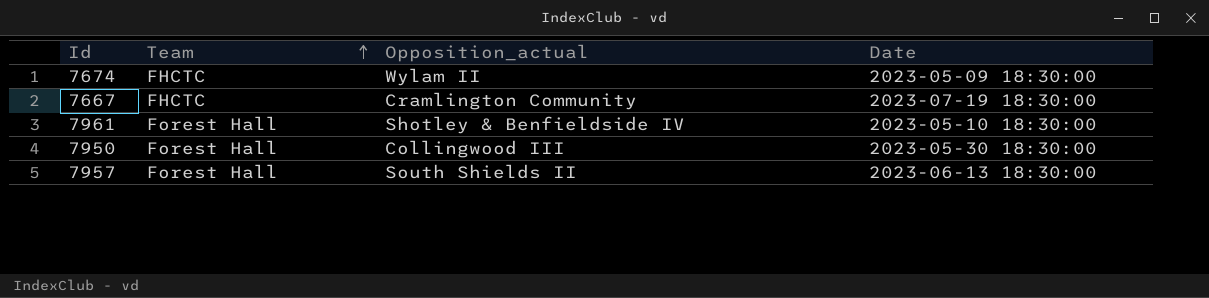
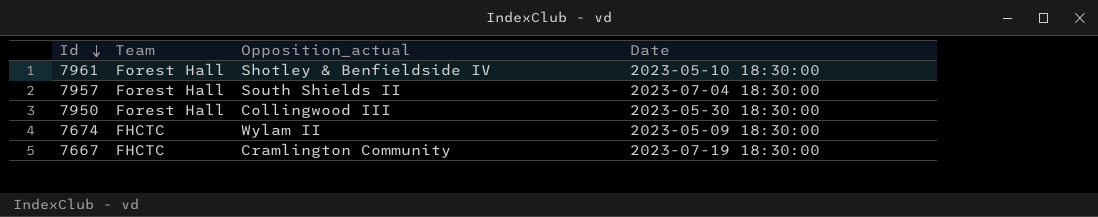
row order: Team ascending -> Id descending
7957 | Date: 2023-06-13 18:30:00 -> 2023-07-04 18:30:00

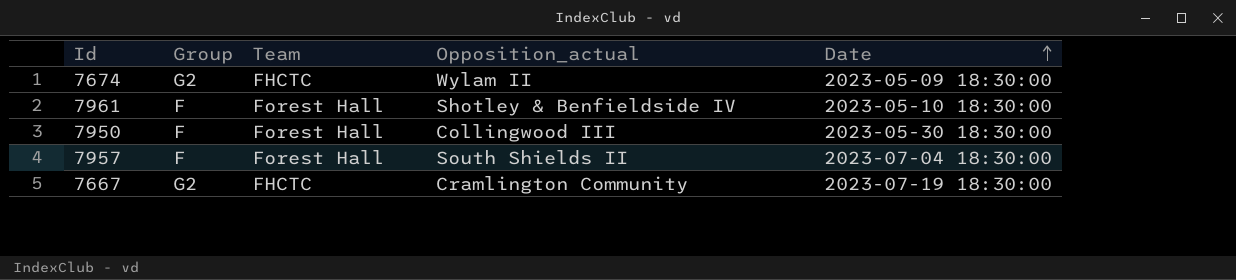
row order: Id descending -> Date ascending
column Group | position: none -> 2

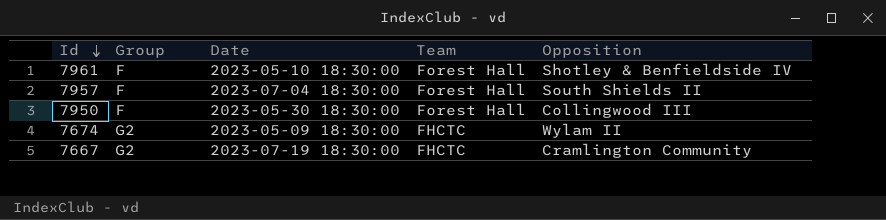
row order: Date ascending -> Id descending
column Date | position: 5 -> 3
column name: Opposition_actual -> Opposition

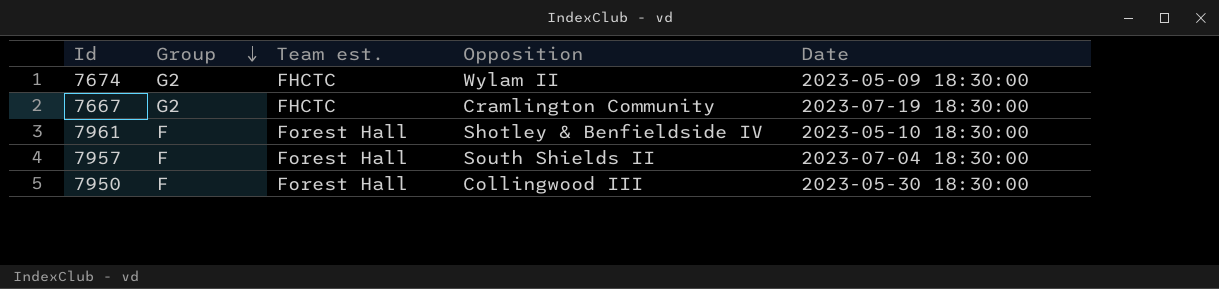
row order: Id descending -> Group descending
column name: Team -> Team est.
column Date | position: 3 -> 5

